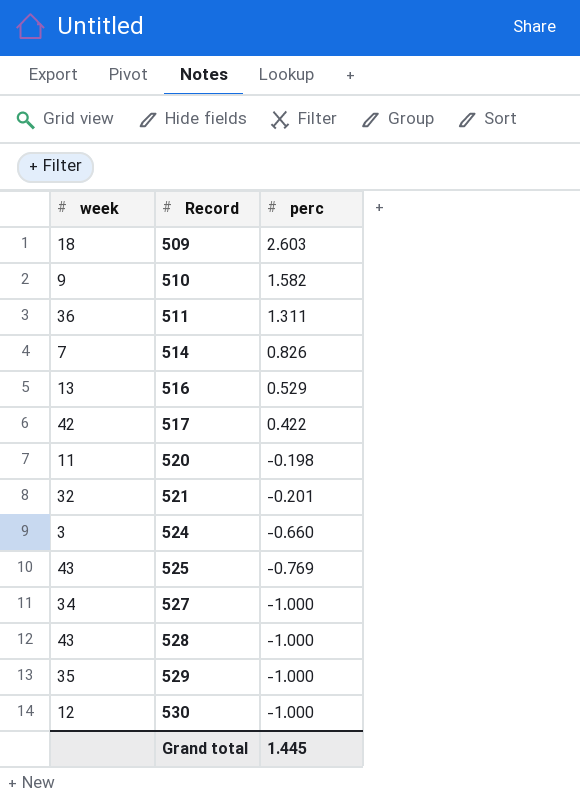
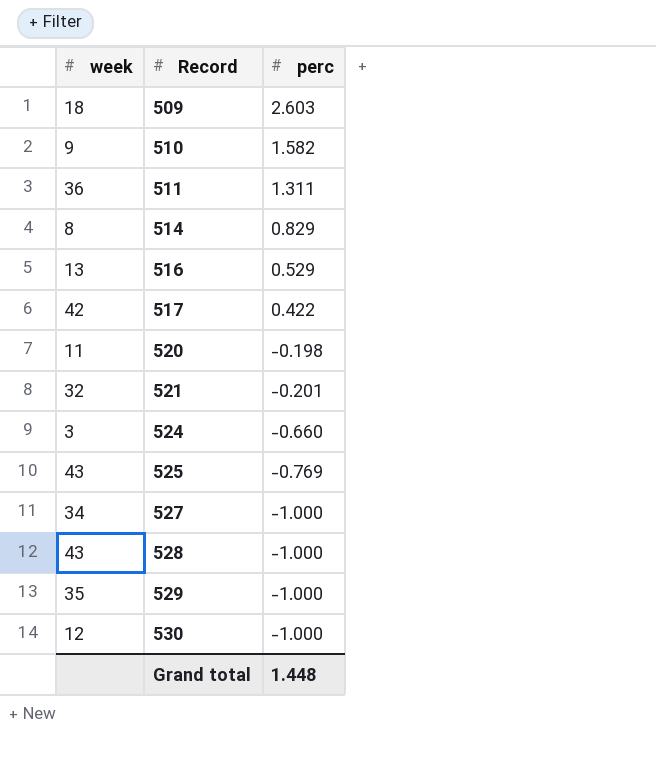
514 | week: 7 -> 8
514 | perc: 0.826 -> 0.829
Grand total | perc: 1.445 -> 1.448

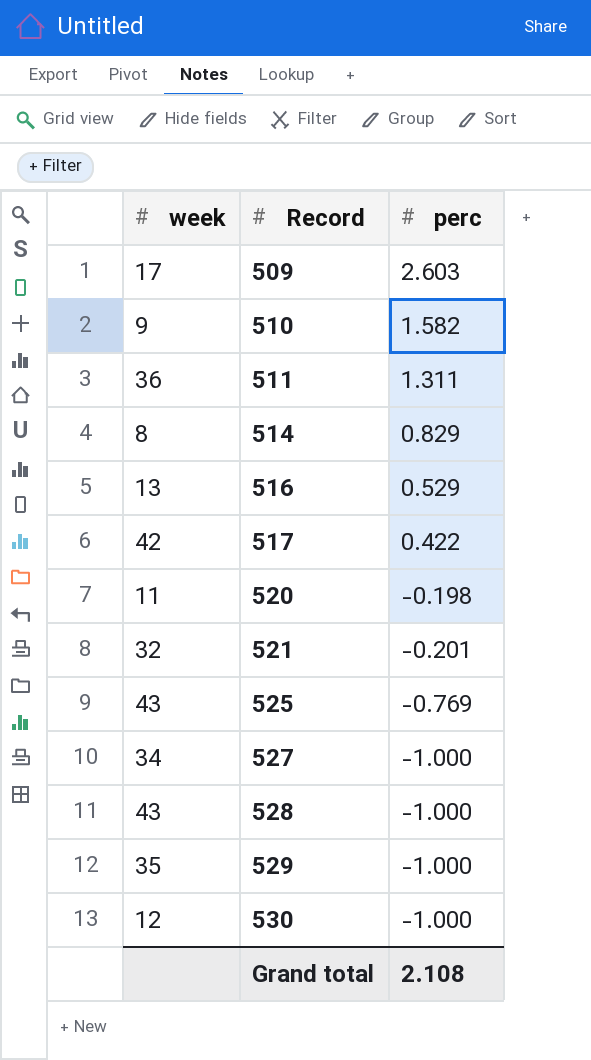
row 524: 3 | -0.660 -> none
509 | week: 18 -> 17
Grand total | perc: 1.448 -> 2.108

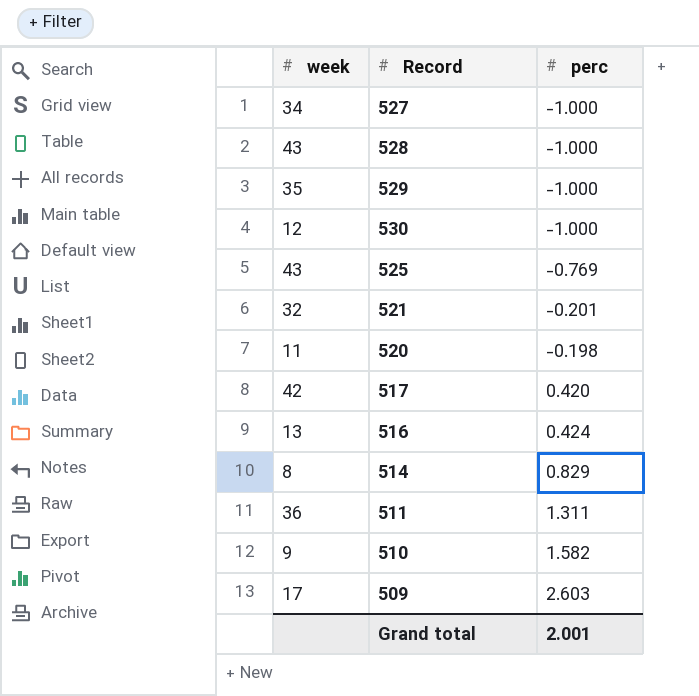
row order: Record ascending -> perc ascending
517 | perc: 0.422 -> 0.420
516 | perc: 0.529 -> 0.424
Grand total | perc: 2.108 -> 2.001

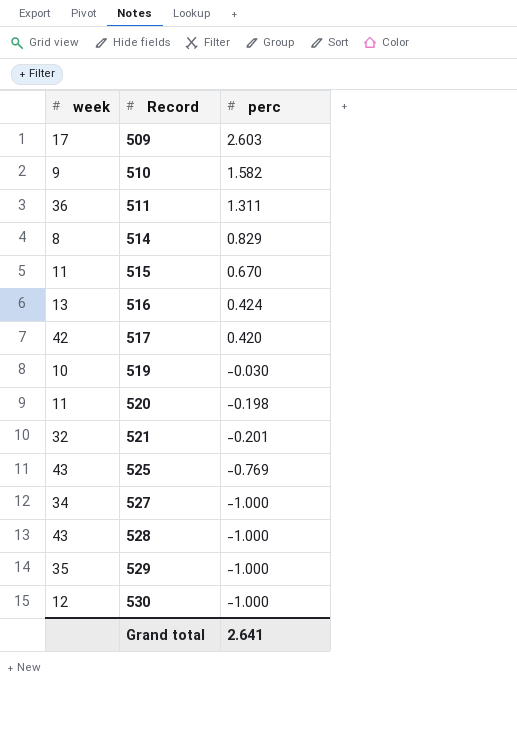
row order: perc ascending -> Record ascending
row 515: none -> 11 | 0.670
row 519: none -> 10 | -0.030
Grand total | perc: 2.001 -> 2.641

